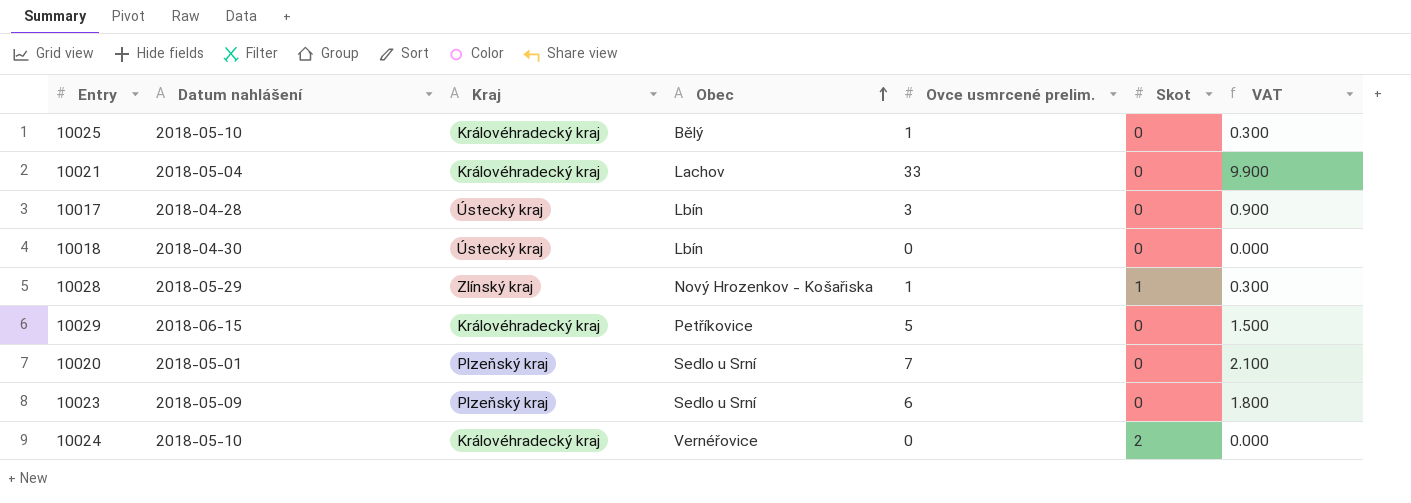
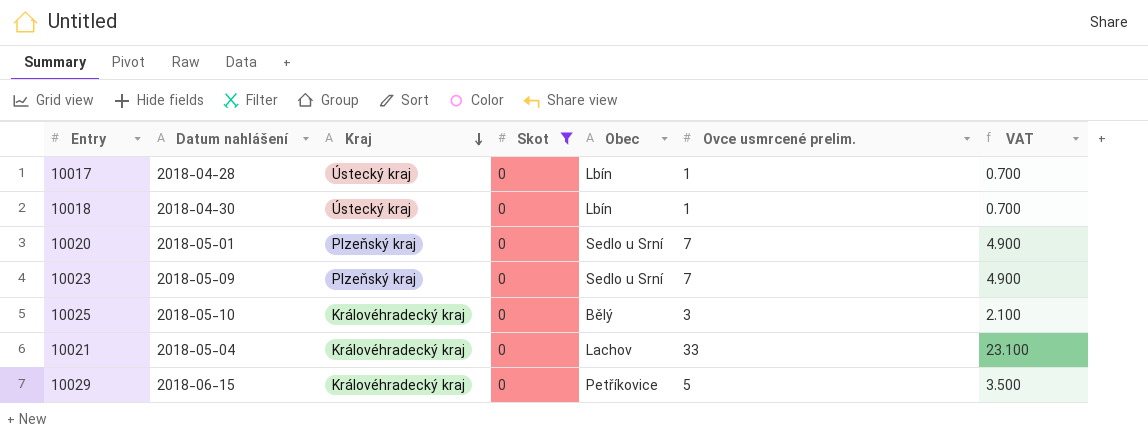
filter: none -> Skot = 0
row order: Obec ascending -> Kraj descending
column Skot | position: 6 -> 4
column VAT | formula: [Ovce usmrcené prelim.] * 0.3 -> [Ovce usmrcené prelim.] * 0.7
10017 | Ovce usmrcené prelim.: 3 -> 1
10018 | Ovce usmrcené prelim.: 0 -> 1
10023 | Ovce usmrcené prelim.: 6 -> 7
10025 | Ovce usmrcené prelim.: 1 -> 3

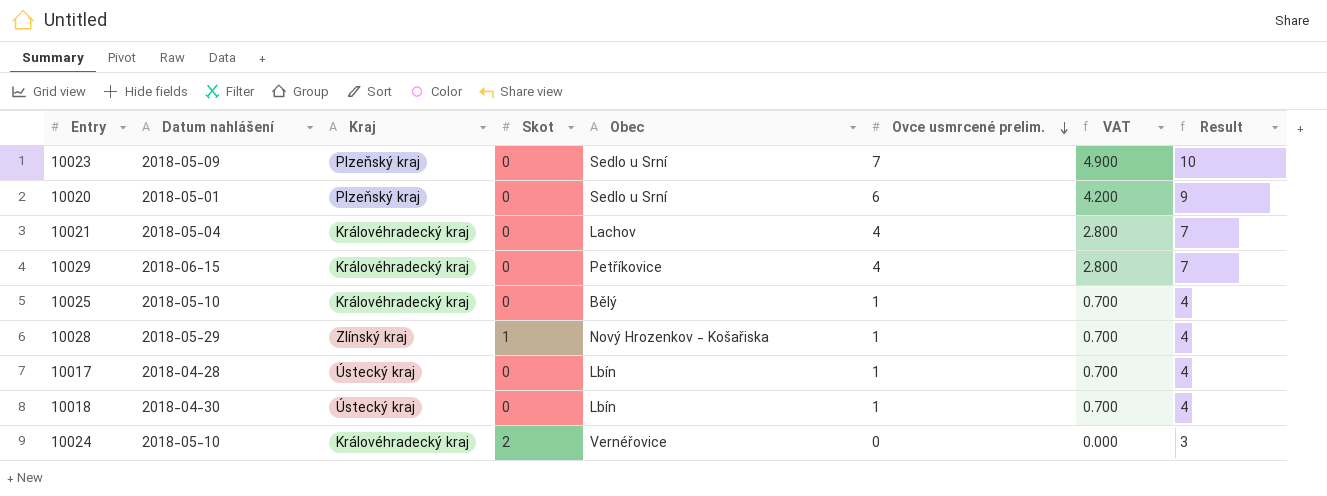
filter: Skot = 0 -> none
row order: Kraj descending -> Ovce usmrcené prelim. descending
column Result | formula: none -> [Ovce usmrcené prelim.] + 3
10020 | Ovce usmrcené prelim.: 7 -> 6
10020 | VAT: 4.900 -> 4.200
10021 | Ovce usmrcené prelim.: 33 -> 4
10021 | VAT: 23.100 -> 2.800
10029 | Ovce usmrcené prelim.: 5 -> 4
10029 | VAT: 3.500 -> 2.800
10025 | Ovce usmrcené prelim.: 3 -> 1
10025 | VAT: 2.100 -> 0.700

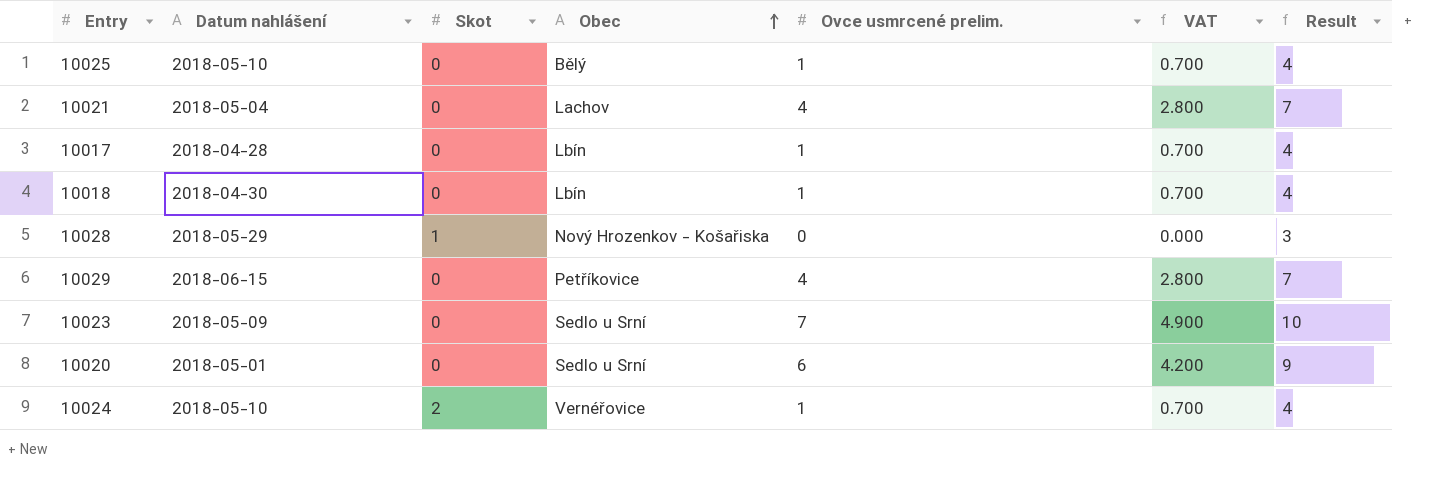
row order: Ovce usmrcené prelim. descending -> Obec ascending
column Kraj | position: 3 -> none
10028 | Ovce usmrcené prelim.: 1 -> 0
10028 | VAT: 0.700 -> 0.000
10028 | Result: 4 -> 3
10024 | Ovce usmrcené prelim.: 0 -> 1
10024 | VAT: 0.000 -> 0.700
10024 | Result: 3 -> 4

